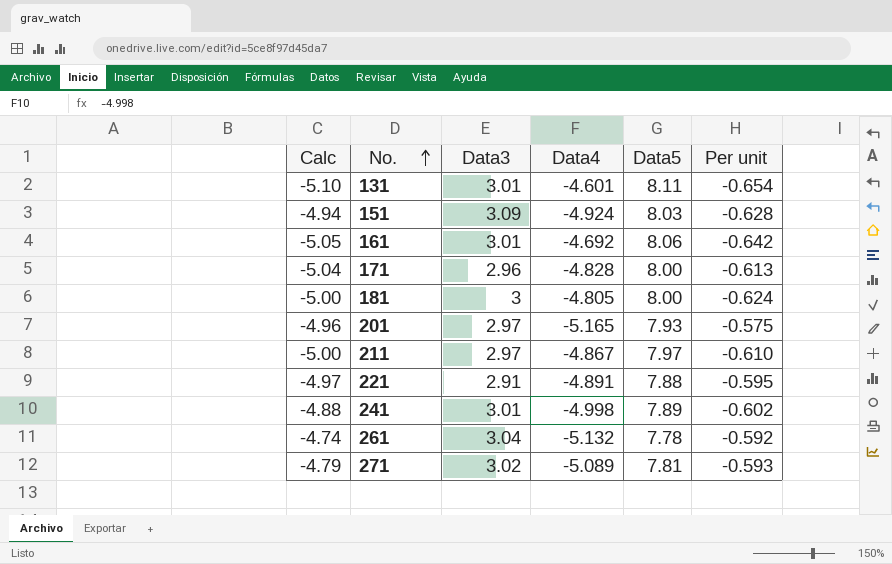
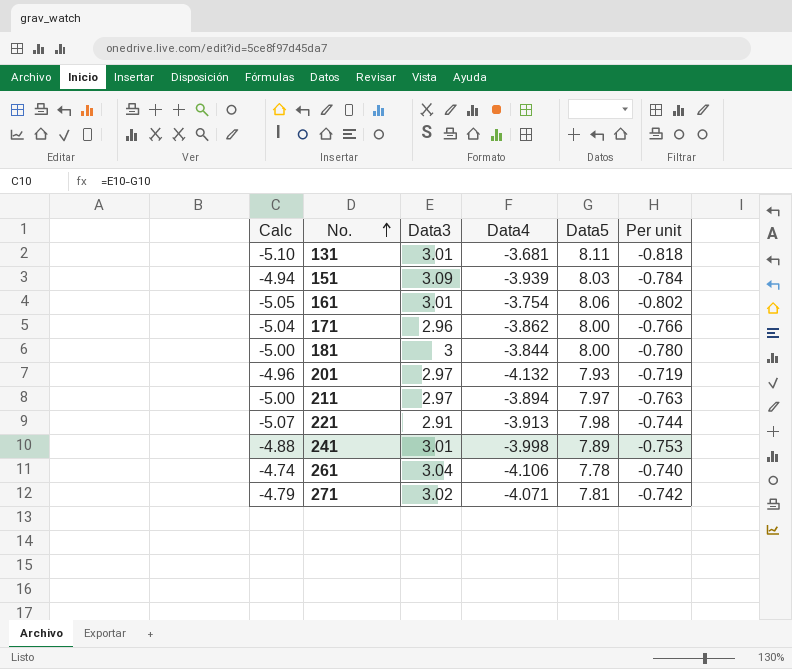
131 | Data4: -4.601 -> -3.681
131 | Per unit: -0.654 -> -0.818
151 | Data4: -4.924 -> -3.939
151 | Per unit: -0.628 -> -0.784
161 | Data4: -4.692 -> -3.754
161 | Per unit: -0.642 -> -0.802
171 | Data4: -4.828 -> -3.862
171 | Per unit: -0.613 -> -0.766
181 | Data4: -4.805 -> -3.844
181 | Per unit: -0.624 -> -0.780
201 | Data4: -5.165 -> -4.132
201 | Per unit: -0.575 -> -0.719
211 | Data4: -4.867 -> -3.894
211 | Per unit: -0.610 -> -0.763
221 | Calc: -4.97 -> -5.07
221 | Data4: -4.891 -> -3.913
221 | Data5: 7.88 -> 7.98
221 | Per unit: -0.595 -> -0.744
241 | Data4: -4.998 -> -3.998
241 | Per unit: -0.602 -> -0.753
261 | Data4: -5.132 -> -4.106
261 | Per unit: -0.592 -> -0.740
271 | Data4: -5.089 -> -4.071
271 | Per unit: -0.593 -> -0.742

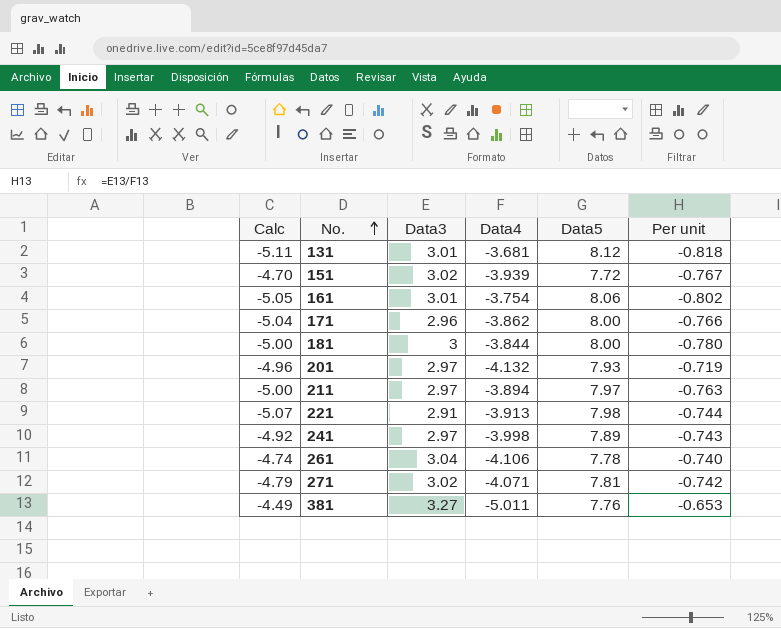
131 | Calc: -5.10 -> -5.11
131 | Data5: 8.11 -> 8.12
151 | Calc: -4.94 -> -4.70
151 | Data3: 3.09 -> 3.02
151 | Data5: 8.03 -> 7.72
151 | Per unit: -0.784 -> -0.767
241 | Calc: -4.88 -> -4.92
241 | Data3: 3.01 -> 2.97
241 | Per unit: -0.753 -> -0.743
row 381: none -> -4.49 | 3.27 | -5.011 | 7.76 | -0.653

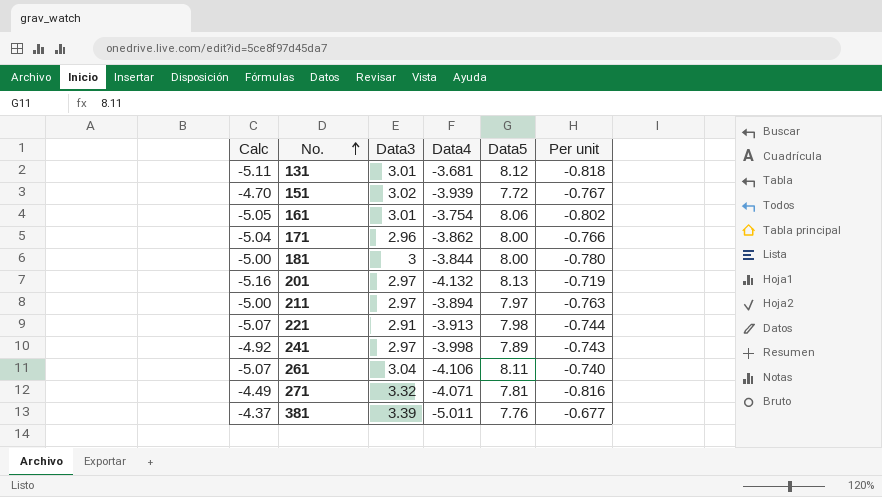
201 | Calc: -4.96 -> -5.16
201 | Data5: 7.93 -> 8.13
261 | Calc: -4.74 -> -5.07
261 | Data5: 7.78 -> 8.11
271 | Calc: -4.79 -> -4.49
271 | Data3: 3.02 -> 3.32
271 | Per unit: -0.742 -> -0.816
381 | Calc: -4.49 -> -4.37
381 | Data3: 3.27 -> 3.39
381 | Per unit: -0.653 -> -0.677

